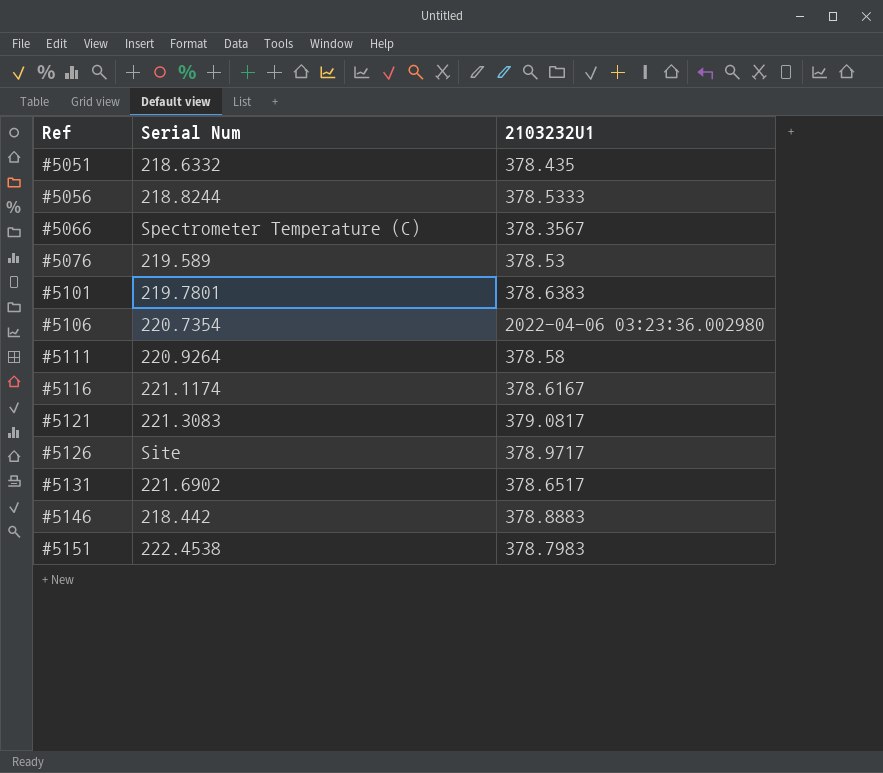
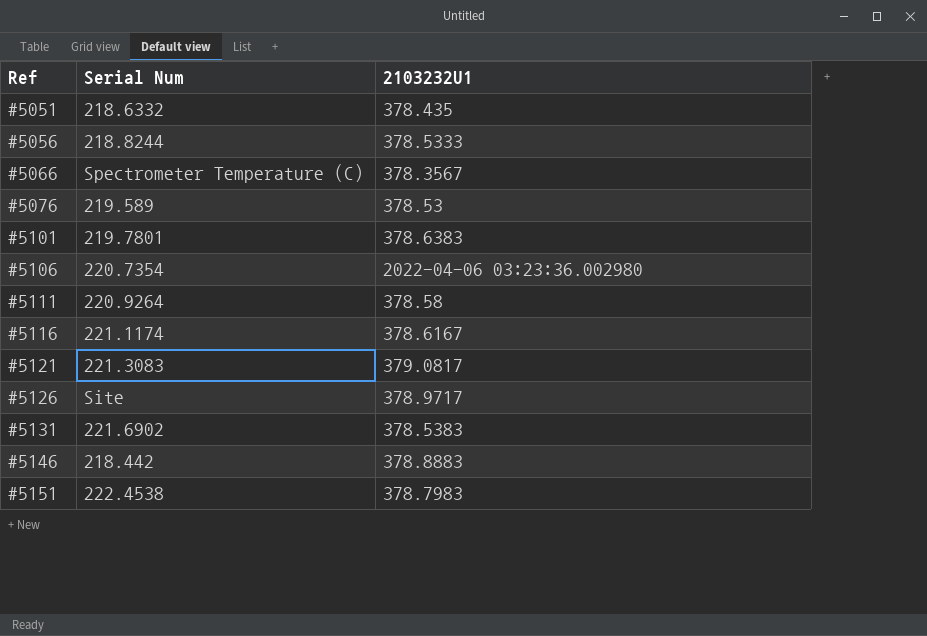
#5131 | 2103232U1: 378.6517 -> 378.5383

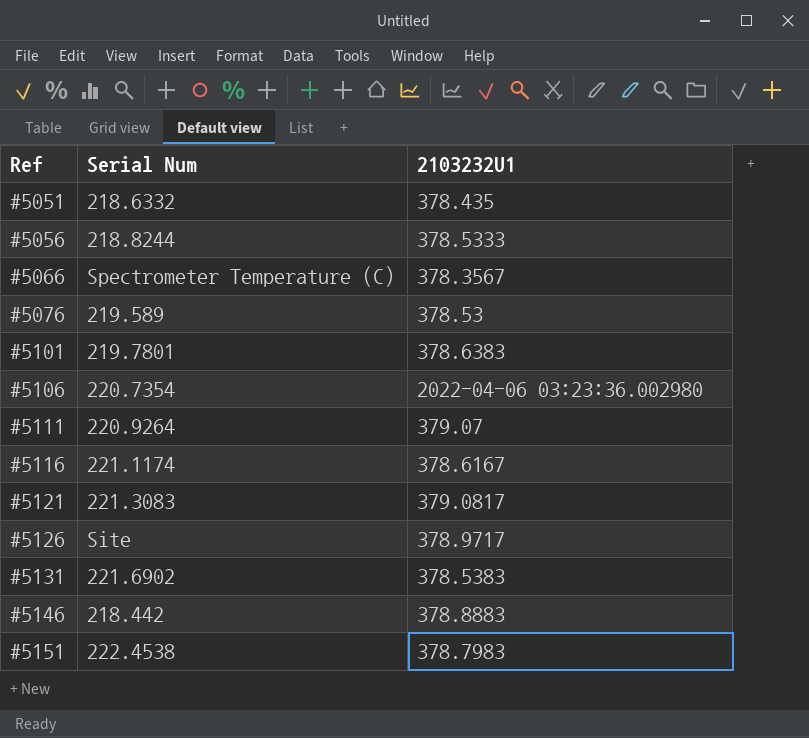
#5111 | 2103232U1: 378.58 -> 379.07

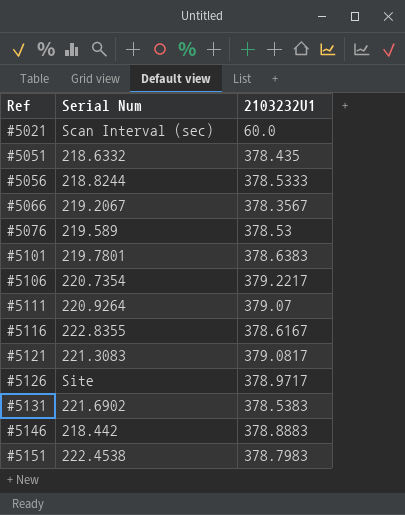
row #5021: none -> Scan Interval (sec) | 60.0
#5066 | Serial Num: Spectrometer Temperature (C) -> 219.2067
#5106 | 2103232U1: 2022-04-06 03:23:36.002980 -> 379.2217
#5116 | Serial Num: 221.1174 -> 222.8355

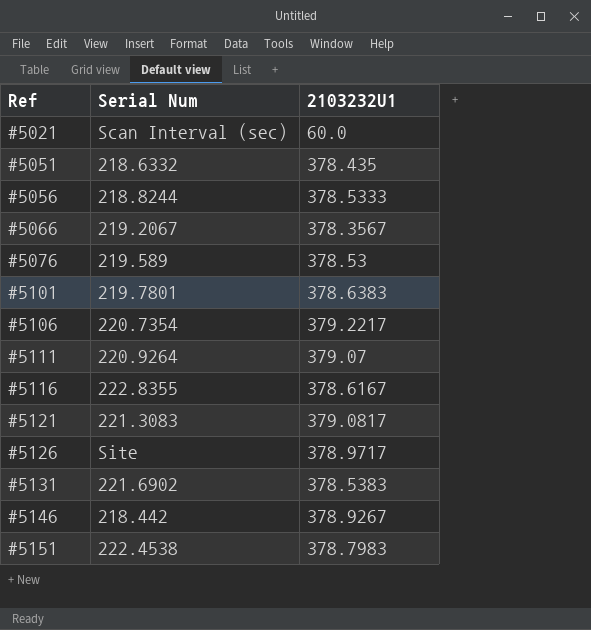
#5146 | 2103232U1: 378.8883 -> 378.9267

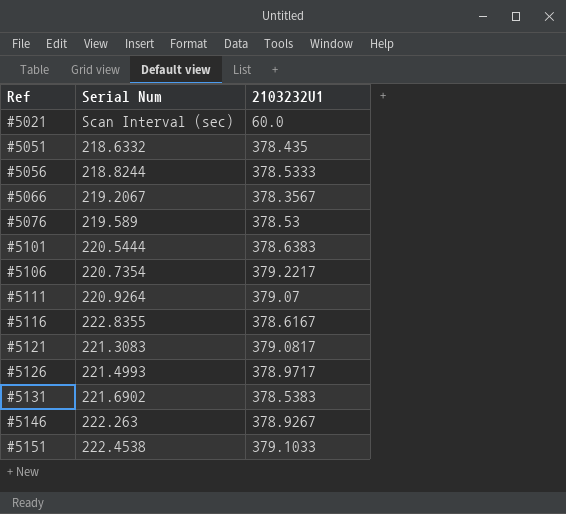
#5101 | Serial Num: 219.7801 -> 220.5444
#5126 | Serial Num: Site -> 221.4993
#5146 | Serial Num: 218.442 -> 222.263
#5151 | 2103232U1: 378.7983 -> 379.1033

